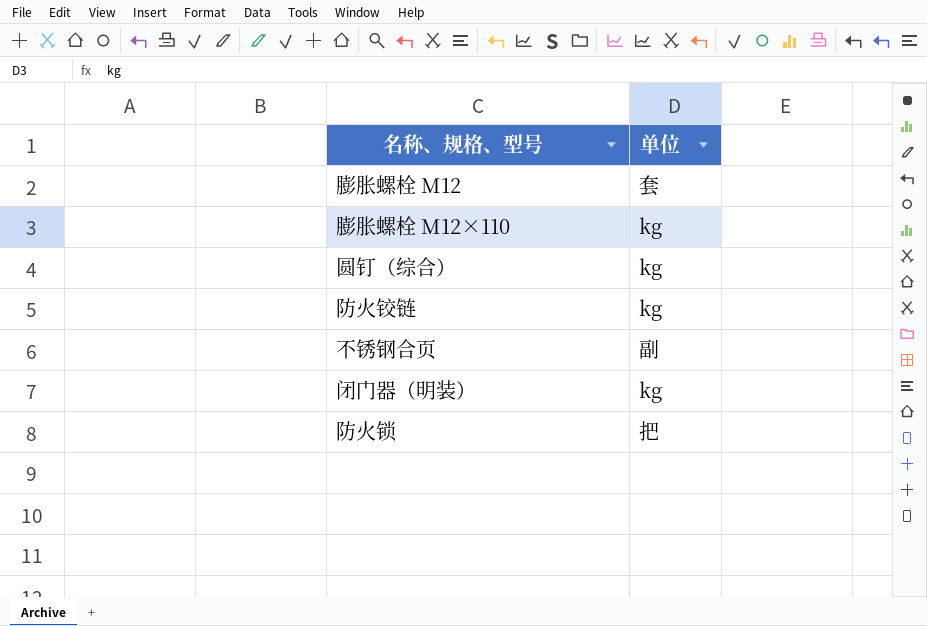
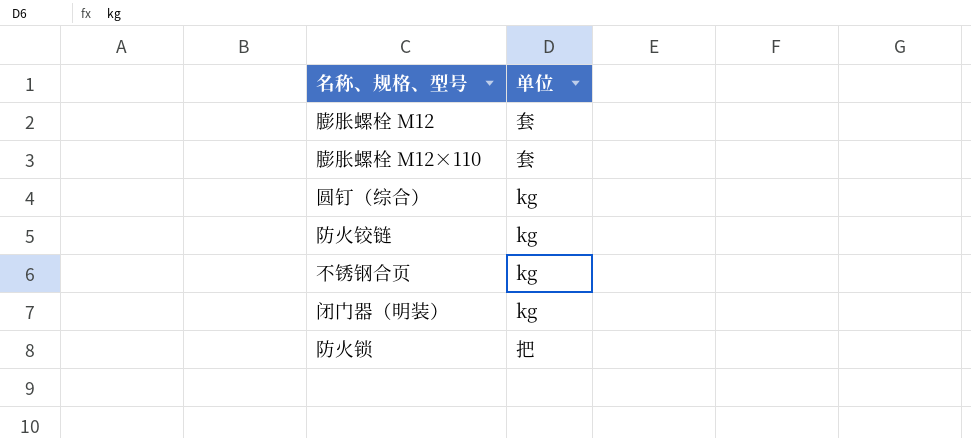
膨胀螺栓 M12×110 | 单位: kg -> 套
不锈钢合页 | 单位: 副 -> kg

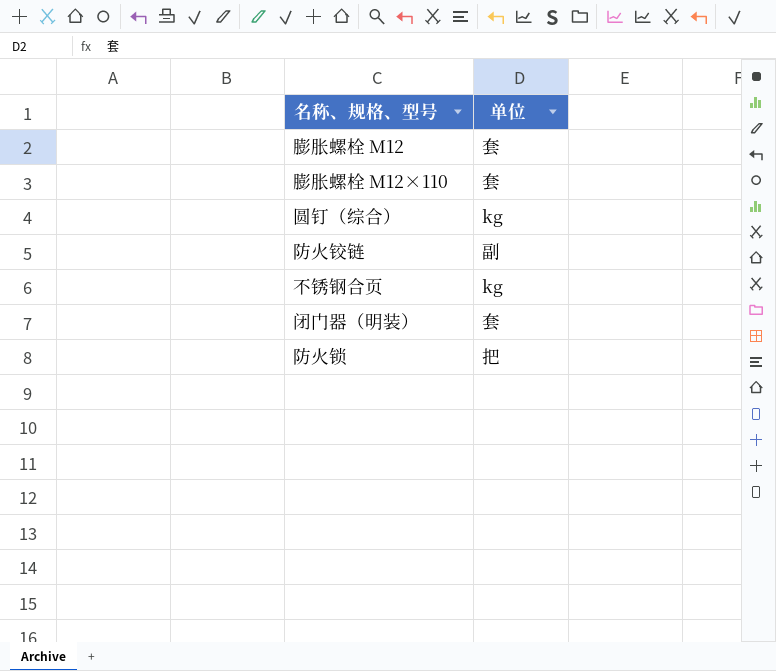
防火铰链 | 单位: kg -> 副
闭门器（明装） | 单位: kg -> 套

